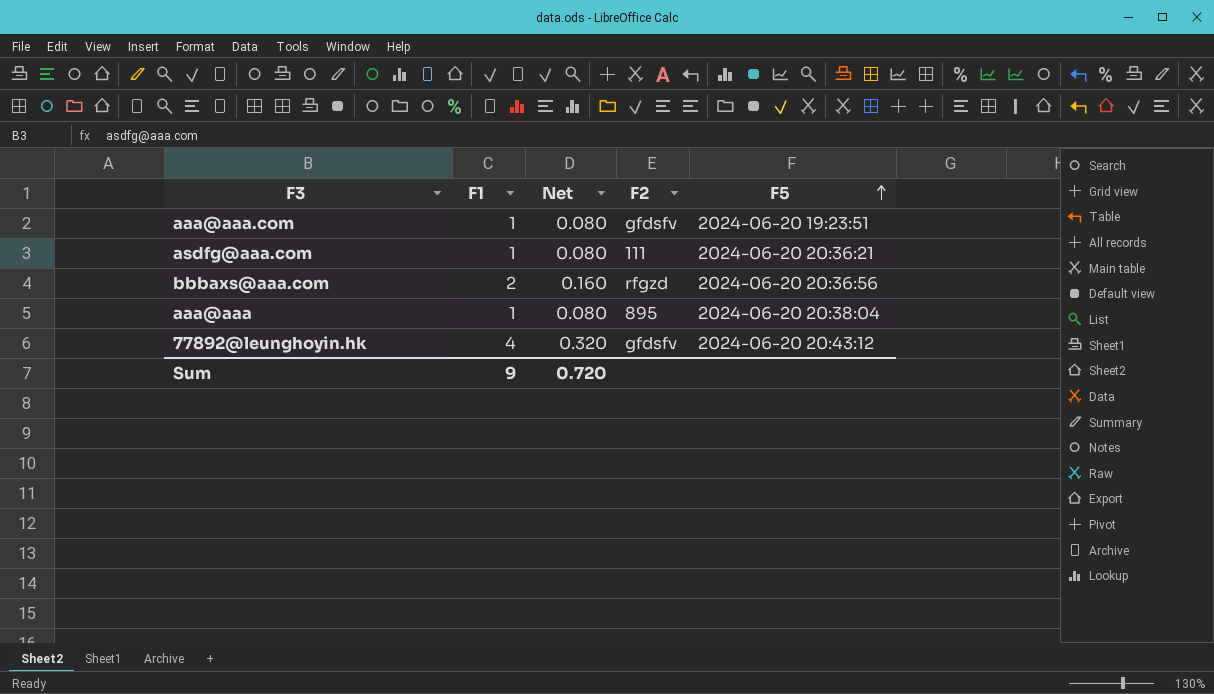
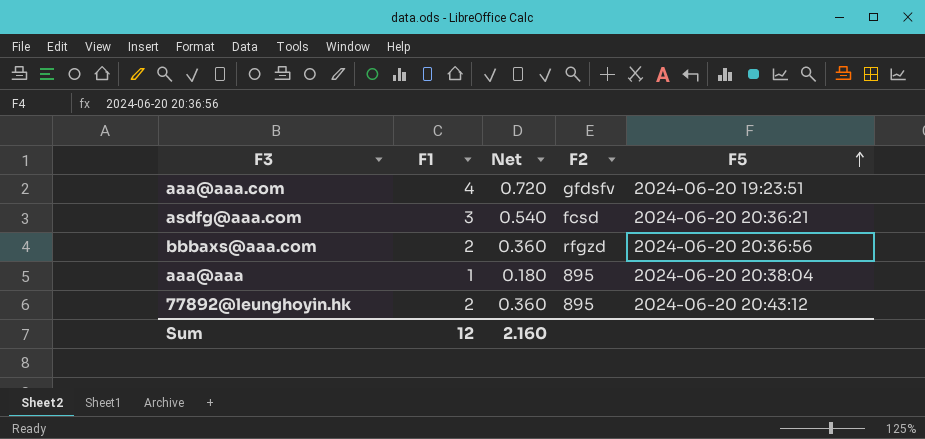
column Net | formula: [F1] * 0.08 -> [F1] * 0.18
aaa@aaa.com | F1: 1 -> 4
asdfg@aaa.com | F1: 1 -> 3
asdfg@aaa.com | F2: 111 -> fcsd
77892@leunghoyin.hk | F1: 4 -> 2
77892@leunghoyin.hk | F2: gfdsfv -> 895
Sum | F1: 9 -> 12
Sum | Net: 0.720 -> 2.160

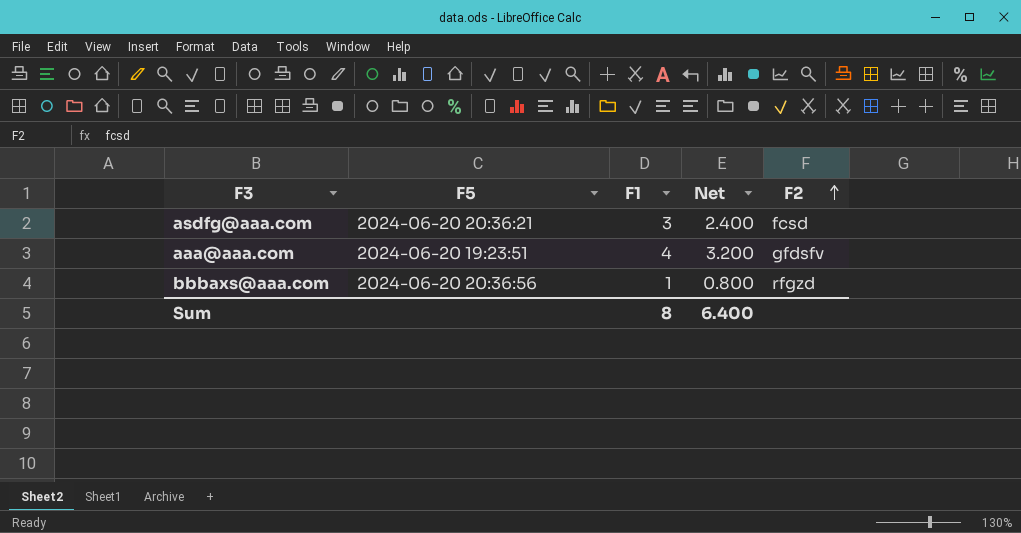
row order: F5 ascending -> F2 ascending
column F5 | position: 5 -> 2
column Net | formula: [F1] * 0.18 -> [F1] * 0.8
row aaa@aaa: 1 | 0.180 | 895 | 2024-06-20 20:38:04 -> none
row 77892@leunghoyin.hk: 2 | 0.360 | 895 | 2024-06-20 20:43:12 -> none
bbbaxs@aaa.com | F1: 2 -> 1
Sum | F1: 12 -> 8
Sum | Net: 2.160 -> 6.400

